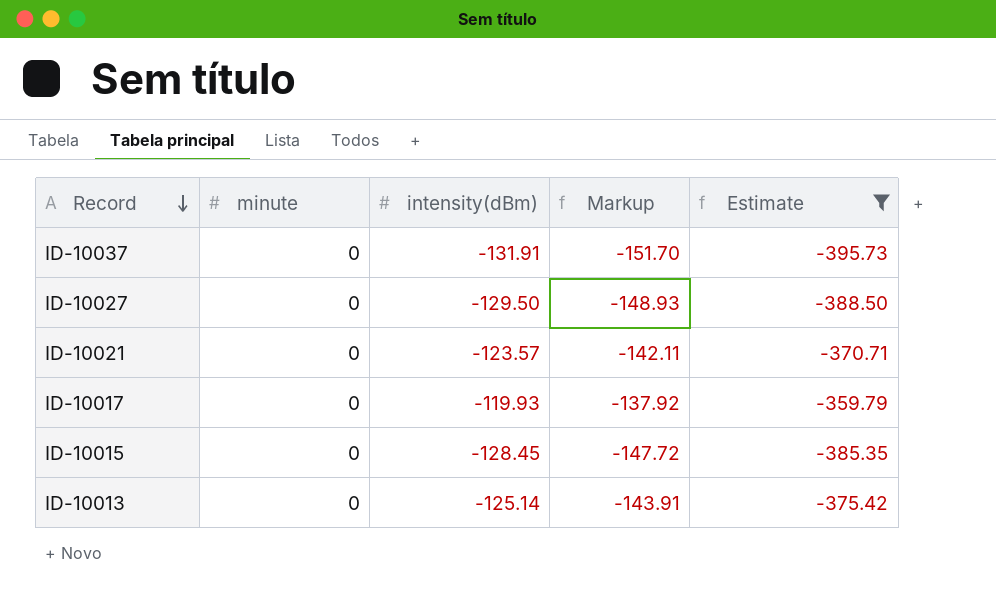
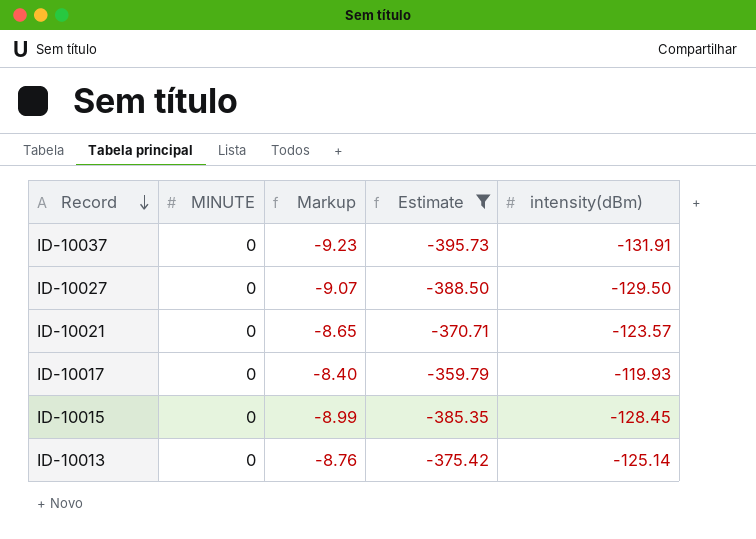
column name: minute -> MINUTE
column Markup | formula: [intensity(dBm)] * 1.15 -> [intensity(dBm)] * 0.07
column intensity(dBm) | position: 3 -> 5

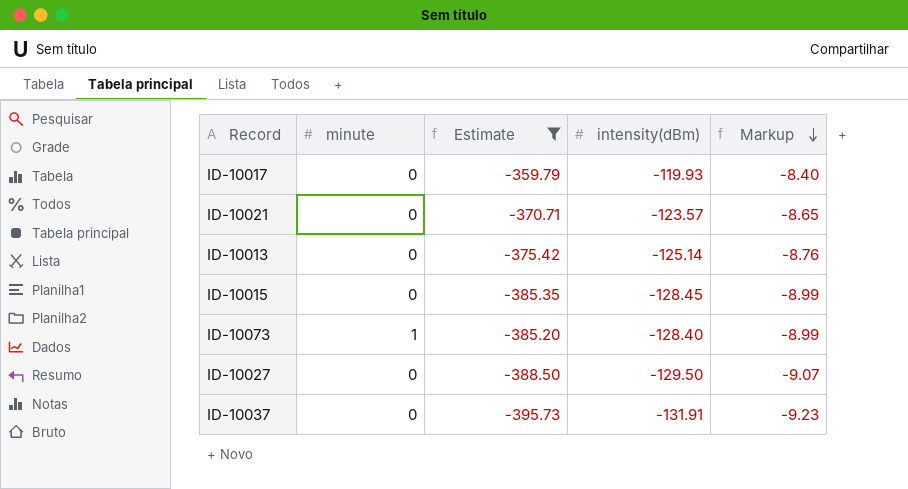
row order: Record descending -> Markup descending
column name: MINUTE -> minute
column Markup | position: 3 -> 5
row ID-10073: none -> 1 | -385.20 | -128.40 | -8.99

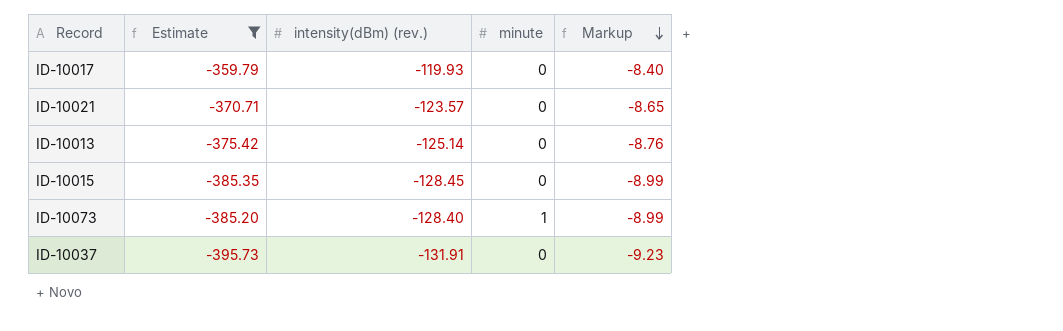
column name: intensity(dBm) -> intensity(dBm) (rev.)
column minute | position: 2 -> 4
row ID-10027: 0 | -388.50 | -129.50 | -9.07 -> none

